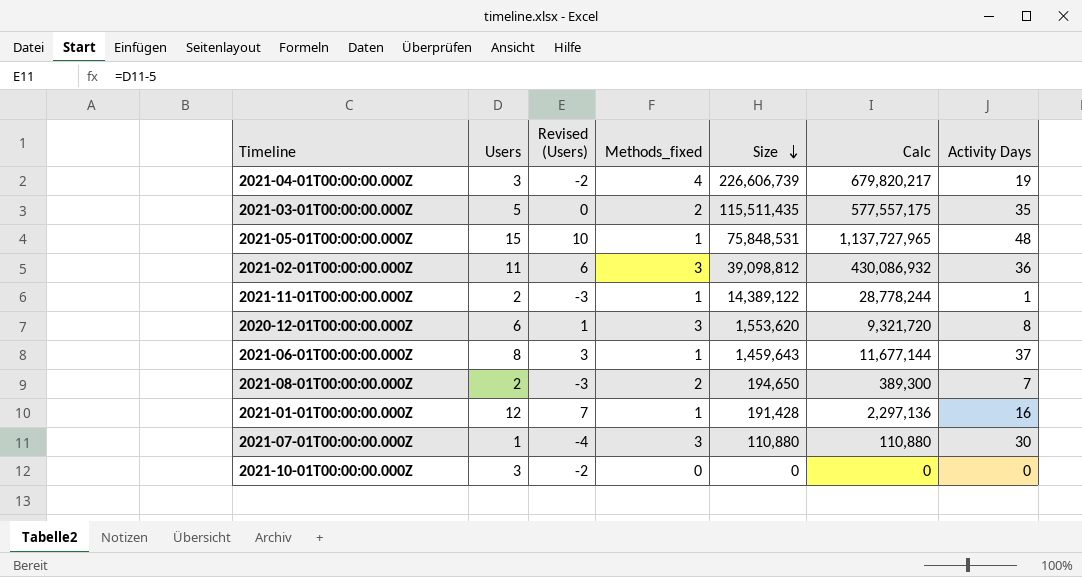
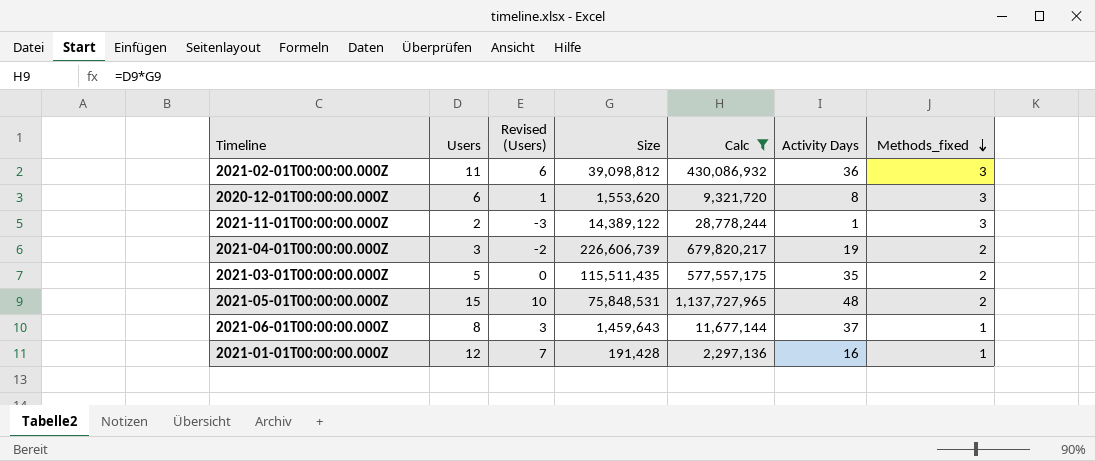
filter: none -> Calc >= 2,297,136
row order: Size descending -> Methods_fixed descending
column Methods_fixed | position: 4 -> 7
2021-11-01T00:00:00.000Z | Methods_fixed: 1 -> 3
2021-04-01T00:00:00.000Z | Methods_fixed: 4 -> 2
2021-05-01T00:00:00.000Z | Methods_fixed: 1 -> 2

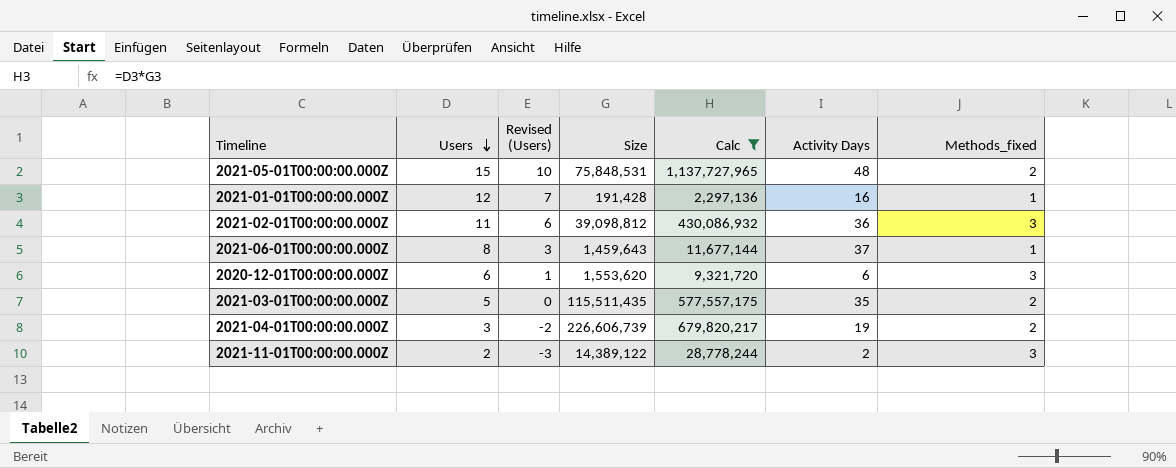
row order: Methods_fixed descending -> Users descending
2020-12-01T00:00:00.000Z | Activity Days: 8 -> 6
2021-11-01T00:00:00.000Z | Activity Days: 1 -> 2

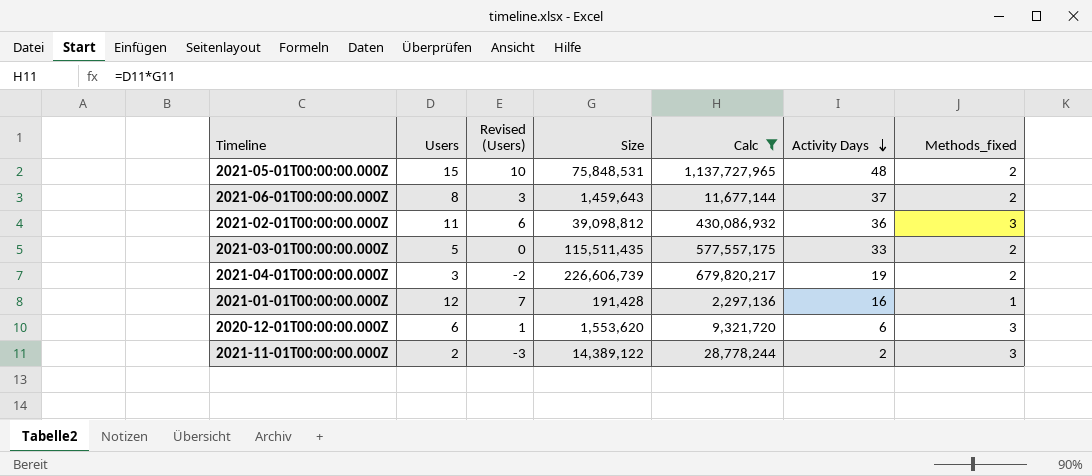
row order: Users descending -> Activity Days descending
2021-06-01T00:00:00.000Z | Methods_fixed: 1 -> 2
2021-03-01T00:00:00.000Z | Activity Days: 35 -> 33

